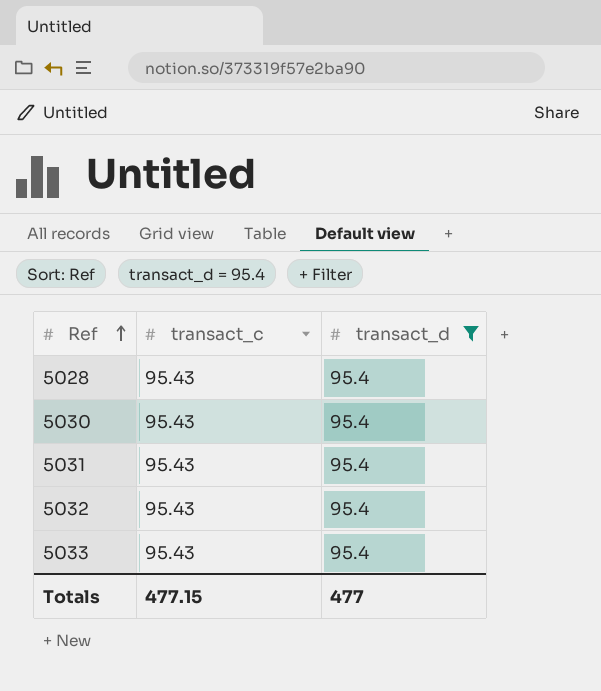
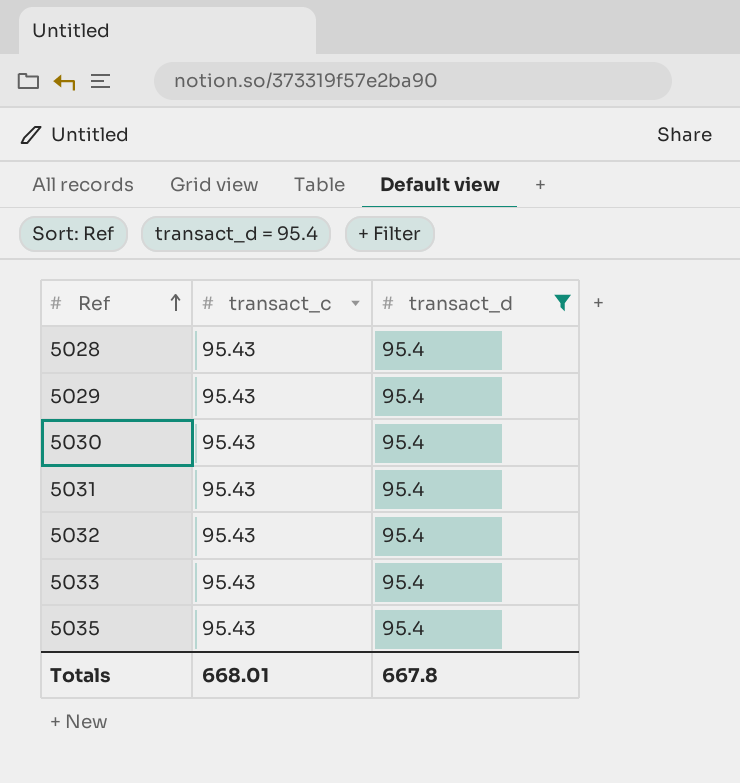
row 5029: none -> 95.43 | 95.4
row 5035: none -> 95.43 | 95.4
Totals | transact_c: 477.15 -> 668.01
Totals | transact_d: 477 -> 667.8

